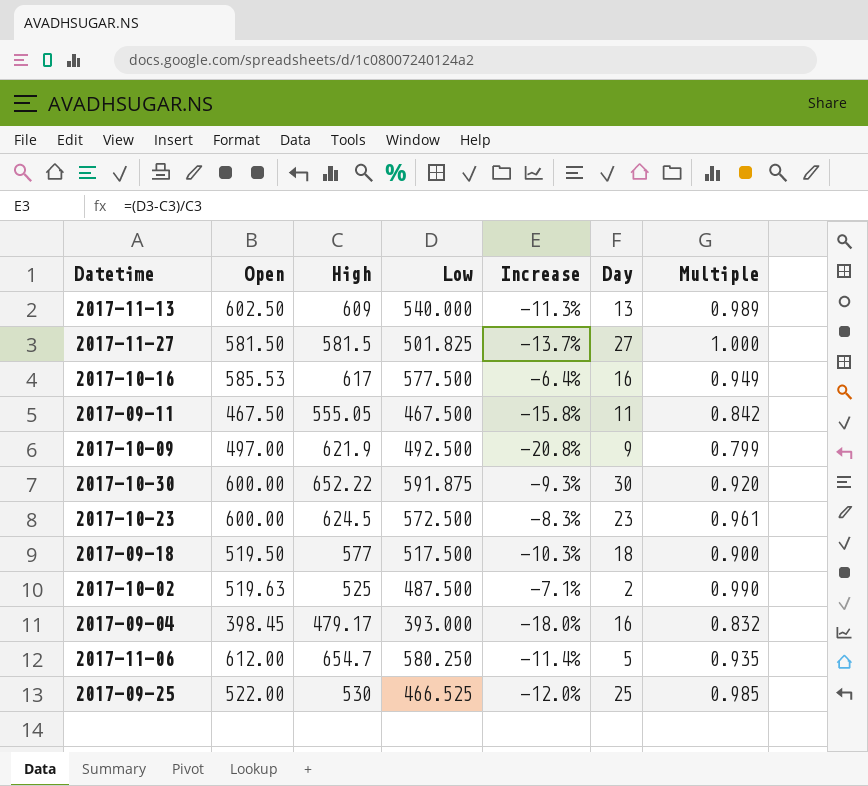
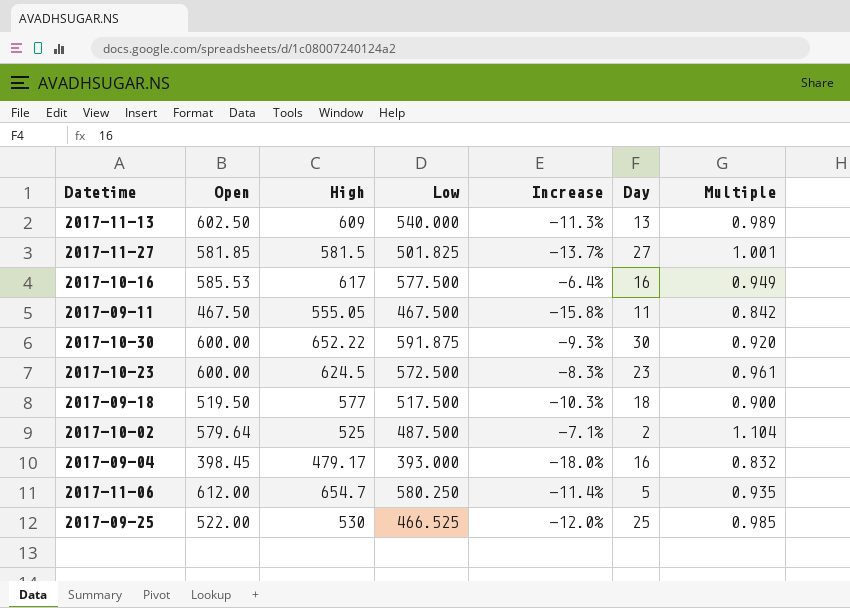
row 2017-10-09: 497.00 | 621.9 | 492.500 | -20.8% | 9 | 0.799 -> none
2017-11-27 | Open: 581.50 -> 581.85
2017-11-27 | Multiple: 1.000 -> 1.001
2017-10-02 | Open: 519.63 -> 579.64
2017-10-02 | Multiple: 0.990 -> 1.104

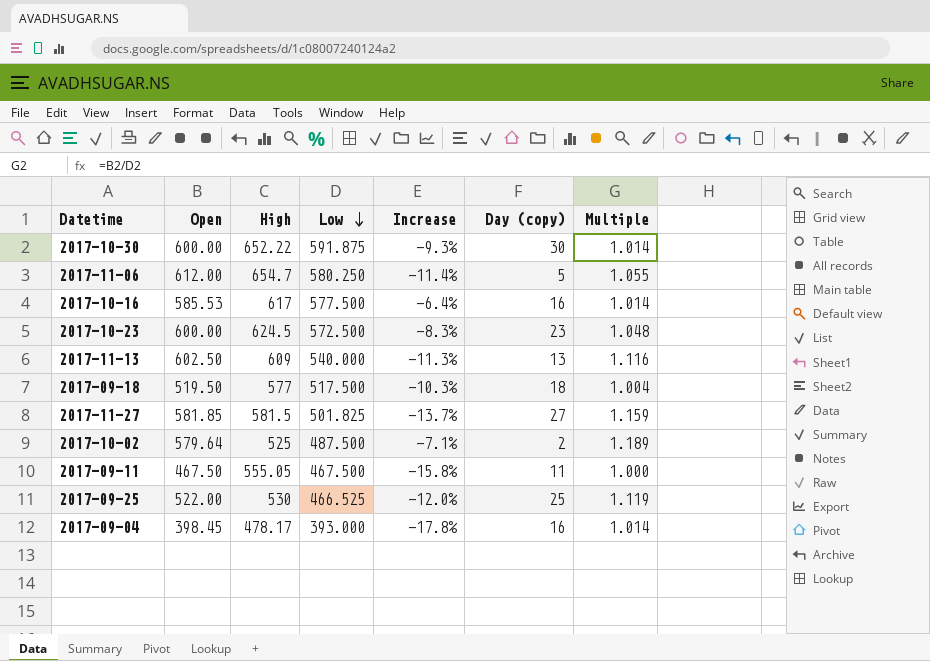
row order: none -> Low descending
column name: Day -> Day (copy)
column Multiple | formula: [Open] / [High] -> [Open] / [Low]
2017-09-04 | High: 479.17 -> 478.17
2017-09-04 | Increase: -18.0% -> -17.8%

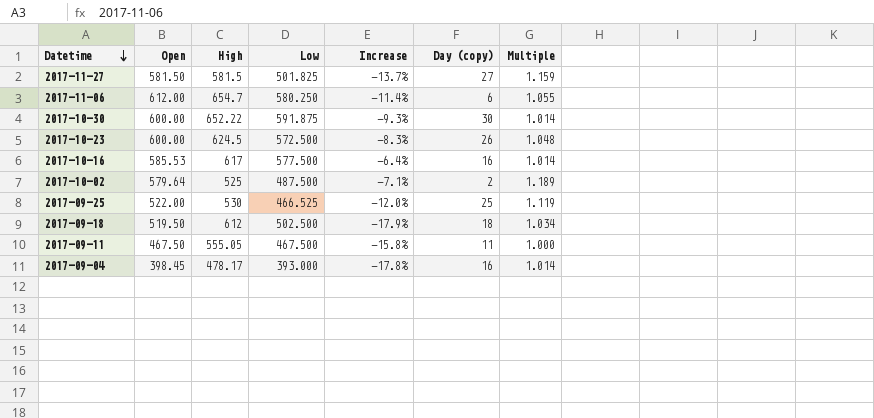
row order: Low descending -> Datetime descending
row 2017-11-13: 602.50 | 609 | 540.000 | -11.3% | 13 | 1.116 -> none
2017-11-27 | Open: 581.85 -> 581.50
2017-11-06 | Day (copy): 5 -> 6
2017-10-23 | Day (copy): 23 -> 26
2017-09-18 | High: 577 -> 612
2017-09-18 | Low: 517.500 -> 502.500
2017-09-18 | Increase: -10.3% -> -17.9%
2017-09-18 | Multiple: 1.004 -> 1.034

